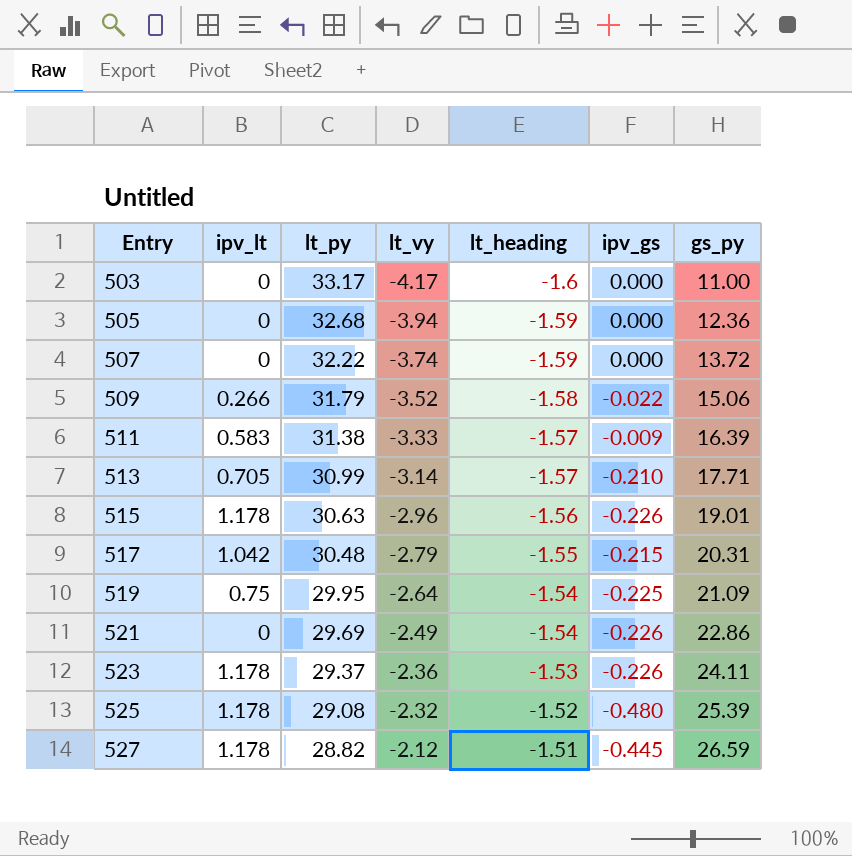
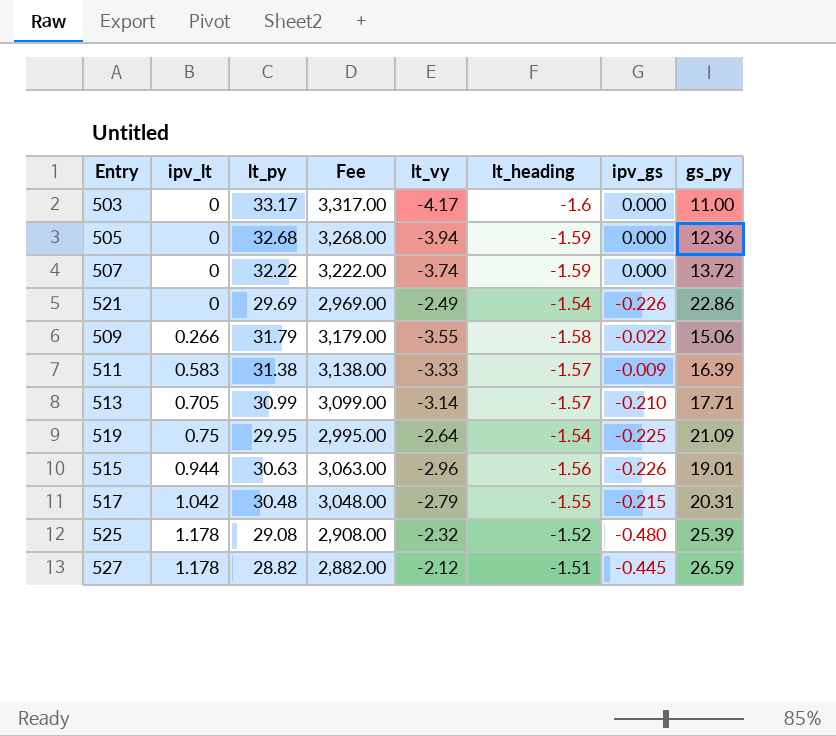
row order: Entry ascending -> ipv_lt ascending
column Fee | formula: none -> [lt_py] * 100
row 523: 1.178 | 29.37 | -2.36 | -1.53 | -0.226 | 24.11 -> none
509 | lt_vy: -3.52 -> -3.55
515 | ipv_lt: 1.178 -> 0.944

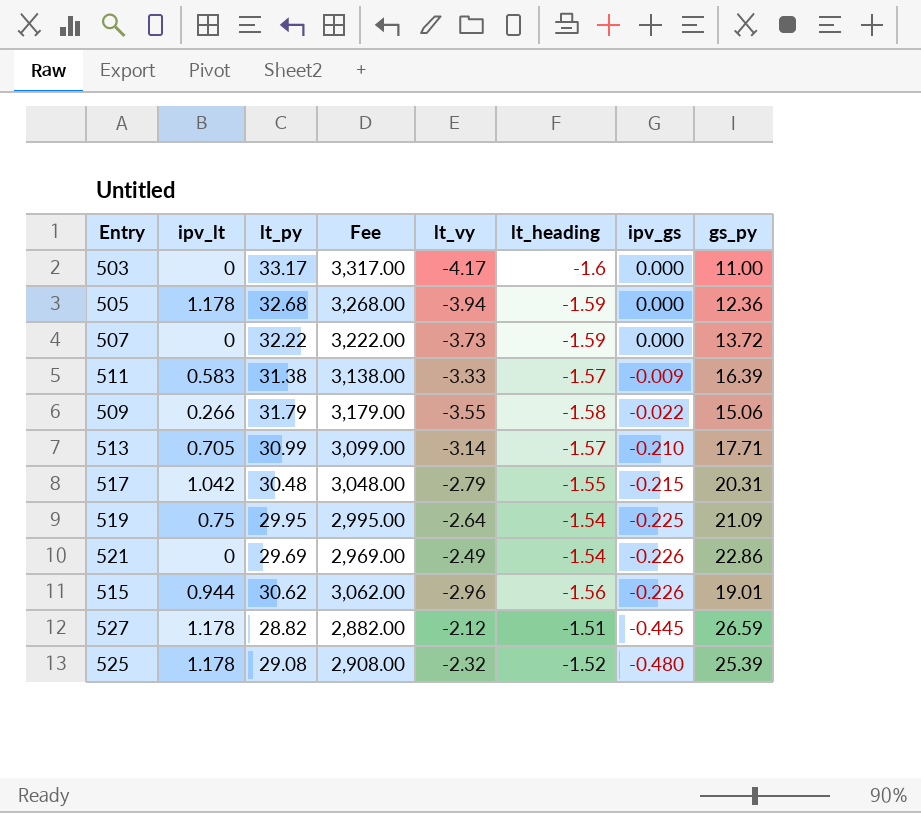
row order: ipv_lt ascending -> ipv_gs descending
505 | ipv_lt: 0 -> 1.178
507 | lt_vy: -3.74 -> -3.73
515 | lt_py: 30.63 -> 30.62
515 | Fee: 3,063.00 -> 3,062.00

